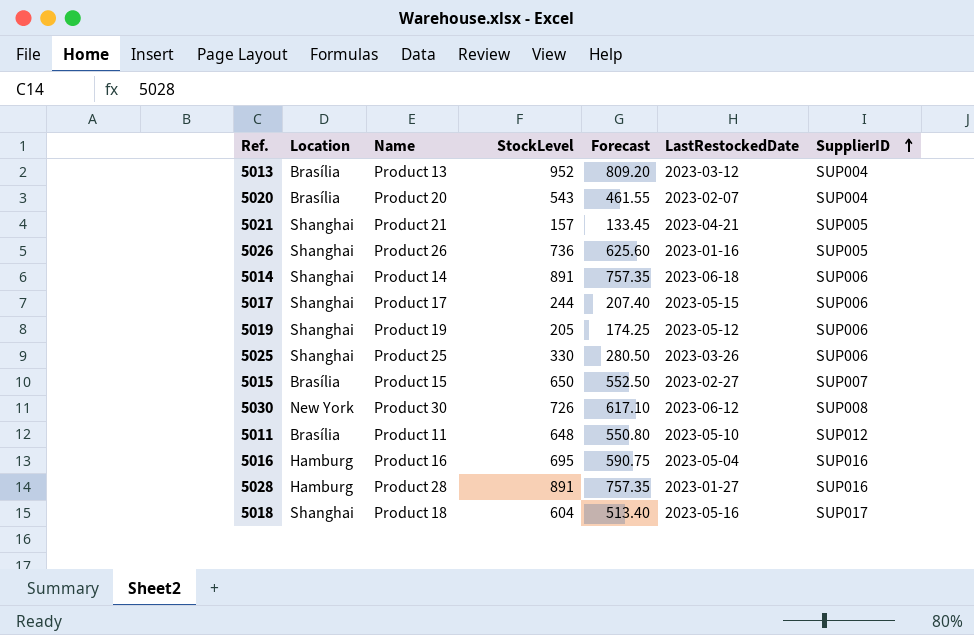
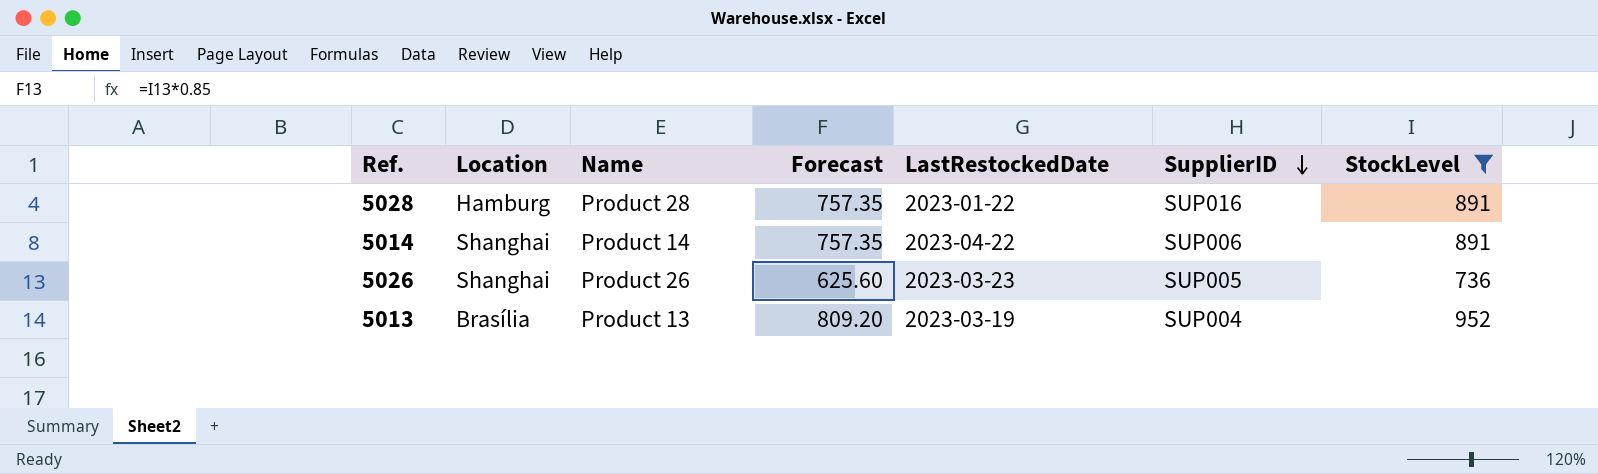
filter: none -> StockLevel >= 736
row order: SupplierID ascending -> SupplierID descending
column StockLevel | position: 4 -> 7
5028 | LastRestockedDate: 2023-01-27 -> 2023-01-22
5014 | LastRestockedDate: 2023-06-18 -> 2023-04-22
5026 | LastRestockedDate: 2023-01-16 -> 2023-03-23
5013 | LastRestockedDate: 2023-03-12 -> 2023-03-19

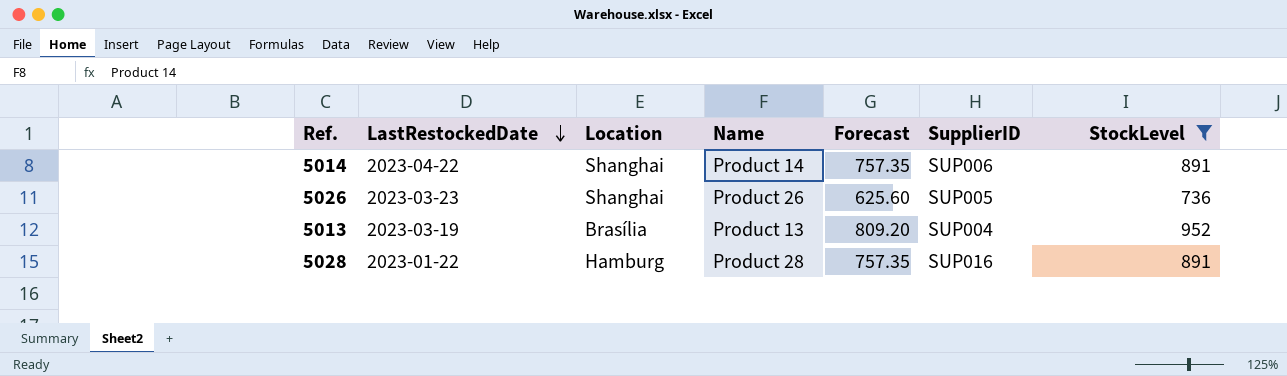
row order: SupplierID descending -> LastRestockedDate descending
column LastRestockedDate | position: 5 -> 2

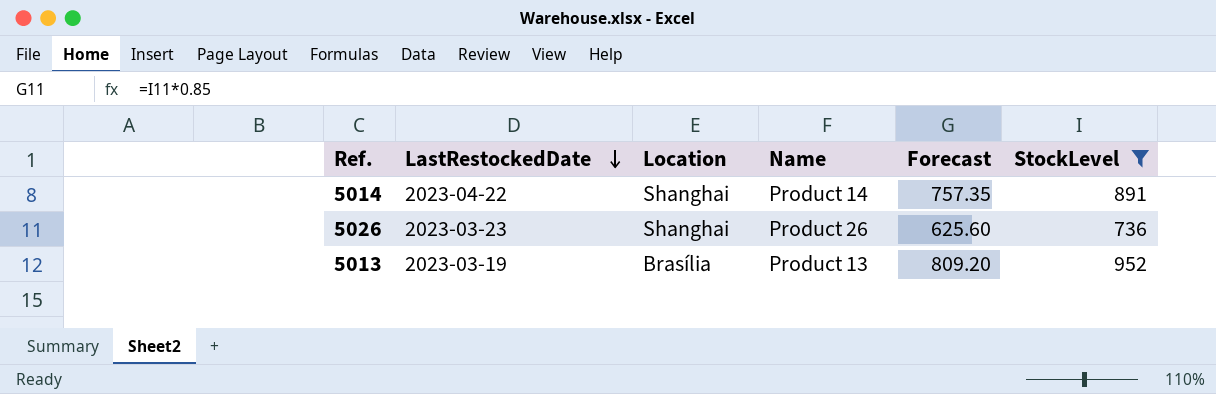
column SupplierID | position: 6 -> none
row 5028: 2023-01-22 | Hamburg | Product 28 | 757.35 | SUP016 | 891 -> none

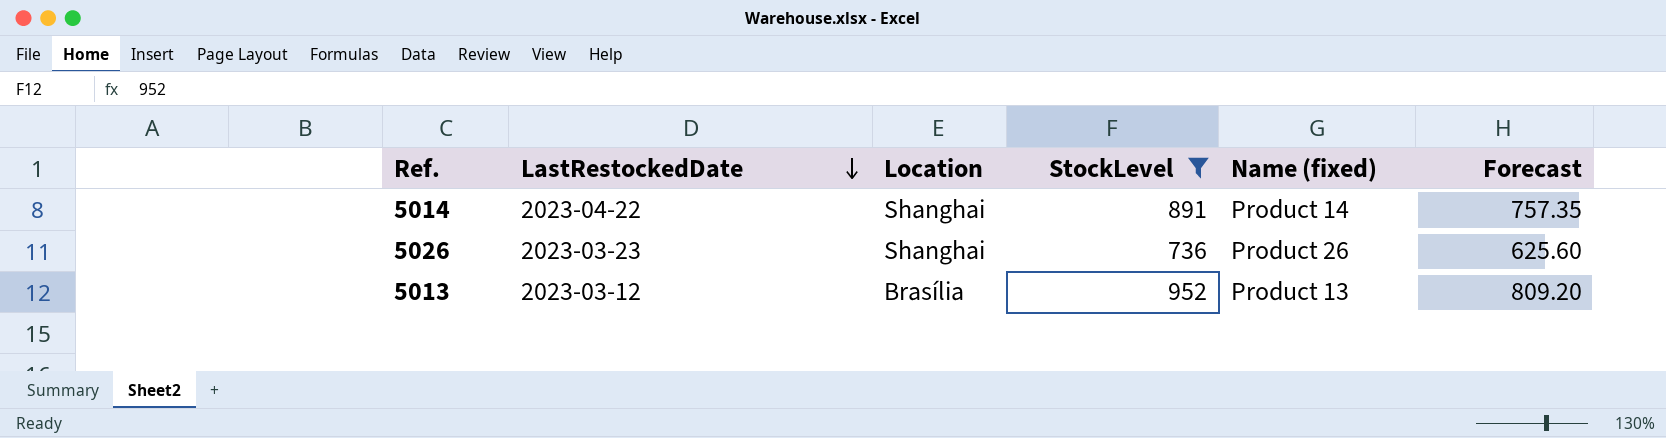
column StockLevel | position: 6 -> 4
column name: Name -> Name (fixed)
5013 | LastRestockedDate: 2023-03-19 -> 2023-03-12

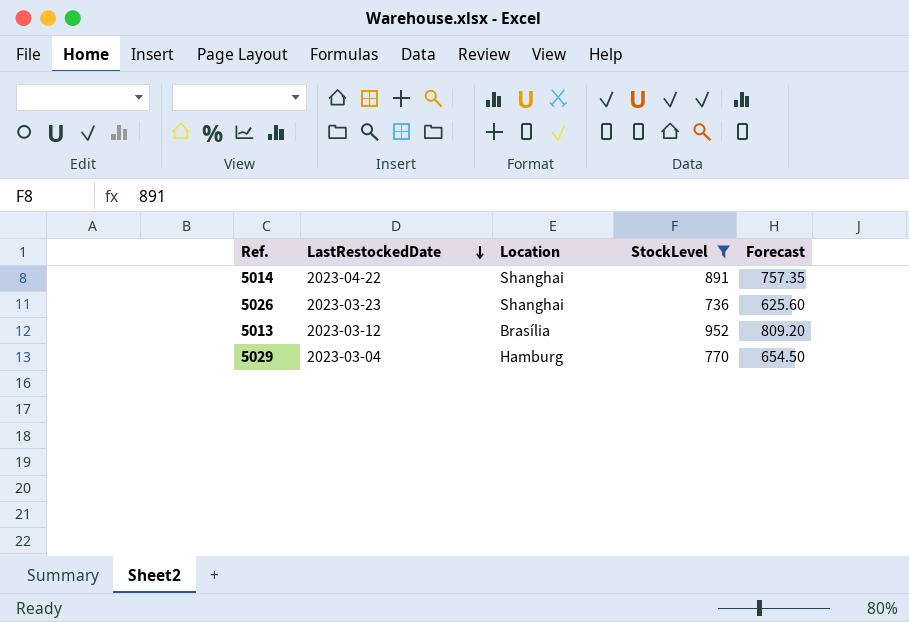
column Name (fixed) | position: 5 -> none
row 5029: none -> 2023-03-04 | Hamburg | 770 | 654.50

